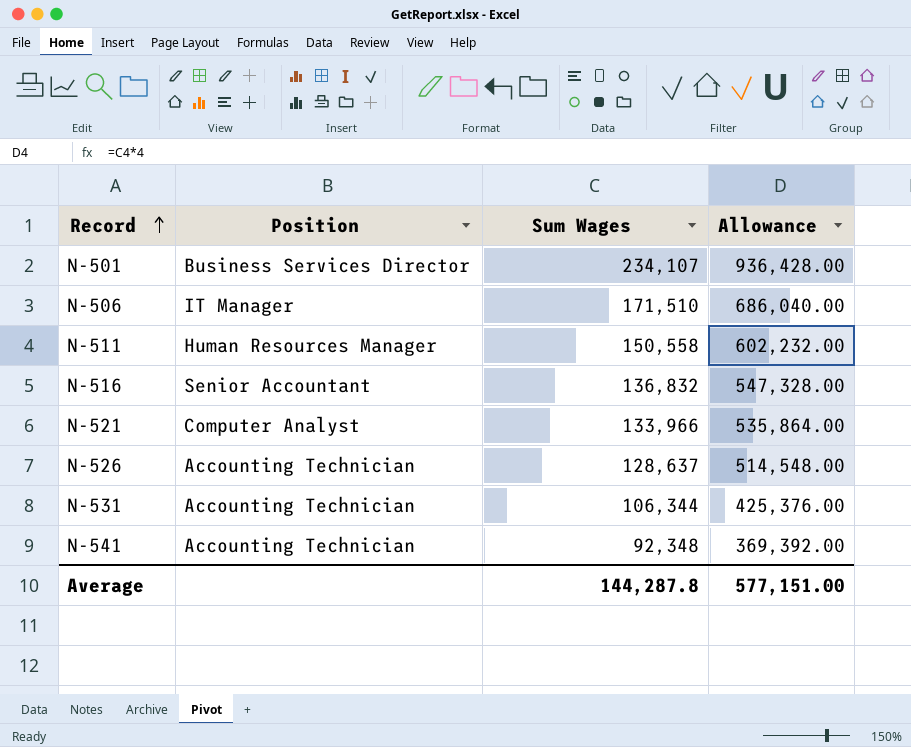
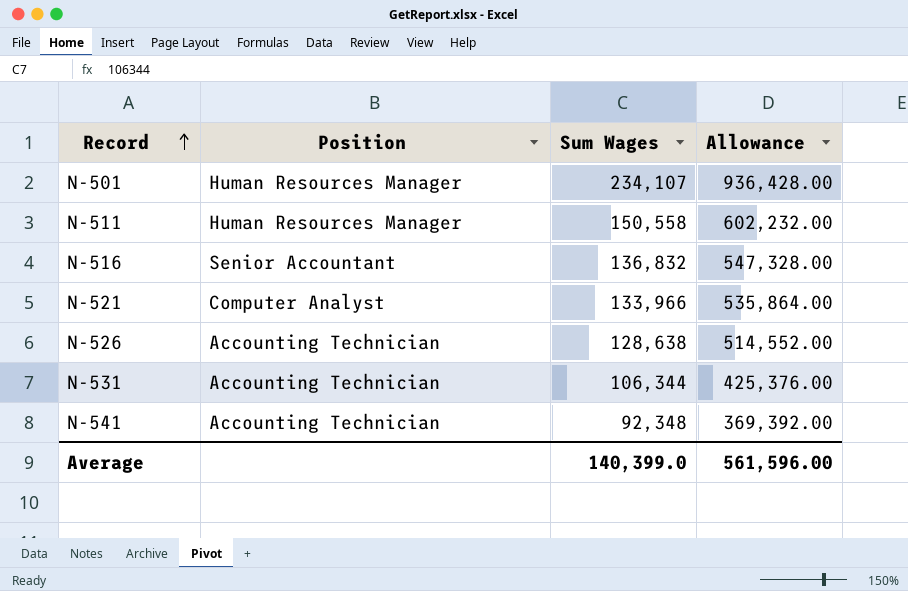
row N-506: IT Manager | 171,510 | 686,040.00 -> none
N-501 | Position: Business Services Director -> Human Resources Manager
N-526 | Sum Wages: 128,637 -> 128,638
N-526 | Allowance: 514,548.00 -> 514,552.00
Average | Sum Wages: 144,287.8 -> 140,399.0
Average | Allowance: 577,151.00 -> 561,596.00

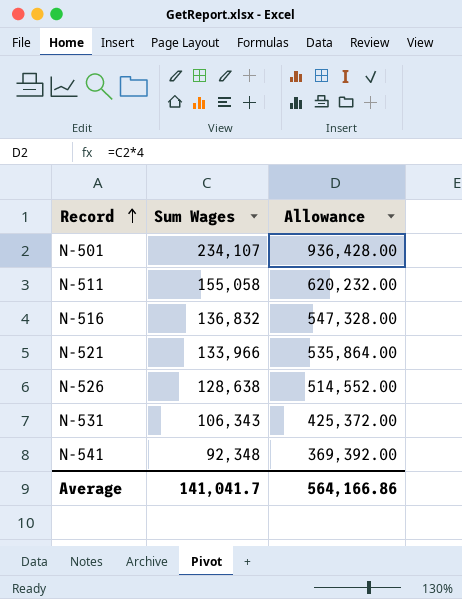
column Position | position: 2 -> none
N-511 | Sum Wages: 150,558 -> 155,058
N-511 | Allowance: 602,232.00 -> 620,232.00
N-531 | Sum Wages: 106,344 -> 106,343
N-531 | Allowance: 425,376.00 -> 425,372.00
Average | Sum Wages: 140,399.0 -> 141,041.7
Average | Allowance: 561,596.00 -> 564,166.86

